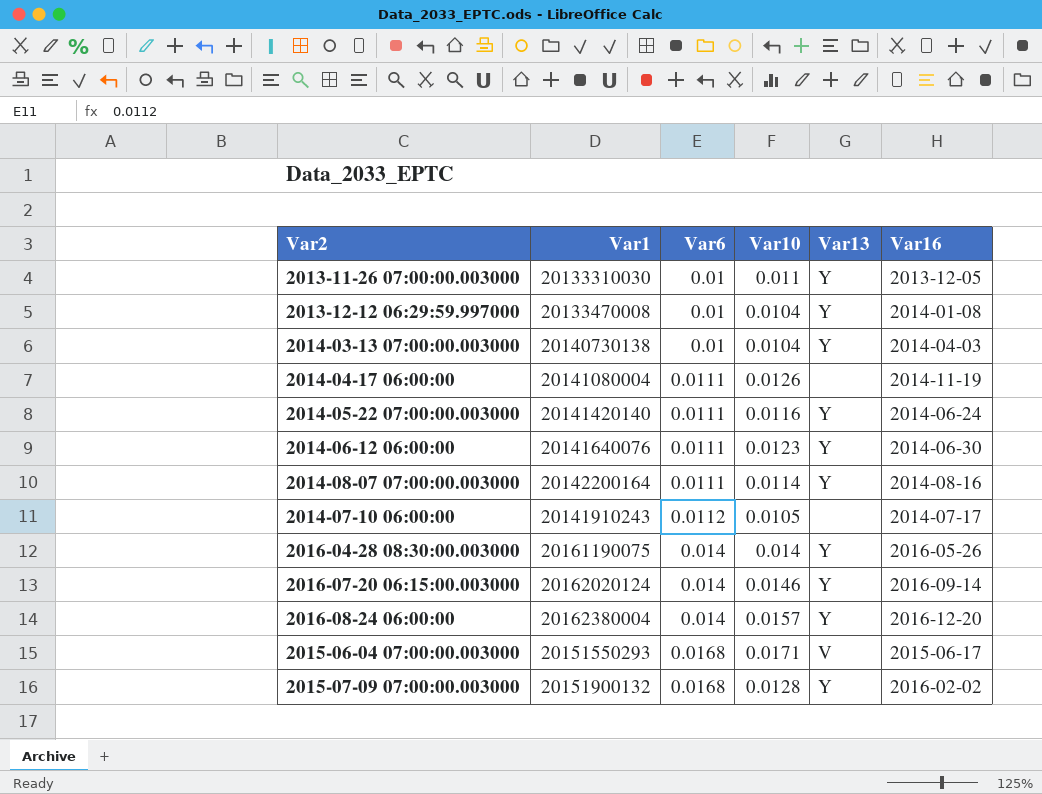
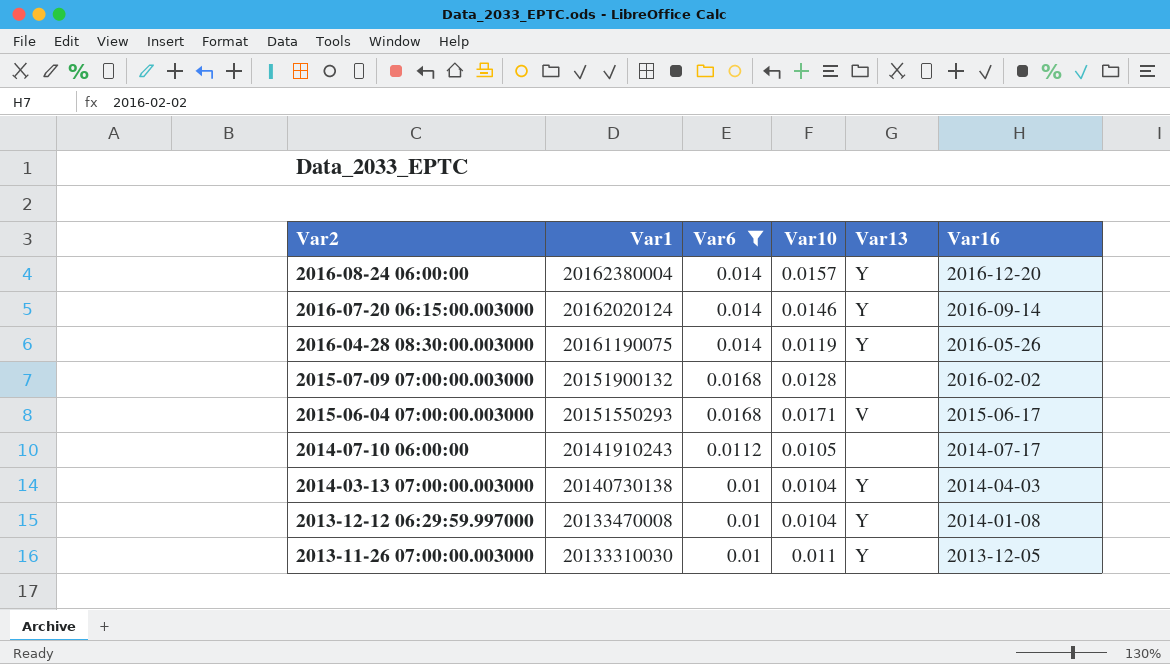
filter: none -> Var6 != 0.0111
row order: Var6 ascending -> Var2 descending
2016-04-28 08:30:00.003000 | Var10: 0.014 -> 0.0119
2015-07-09 07:00:00.003000 | Var13: Y -> none

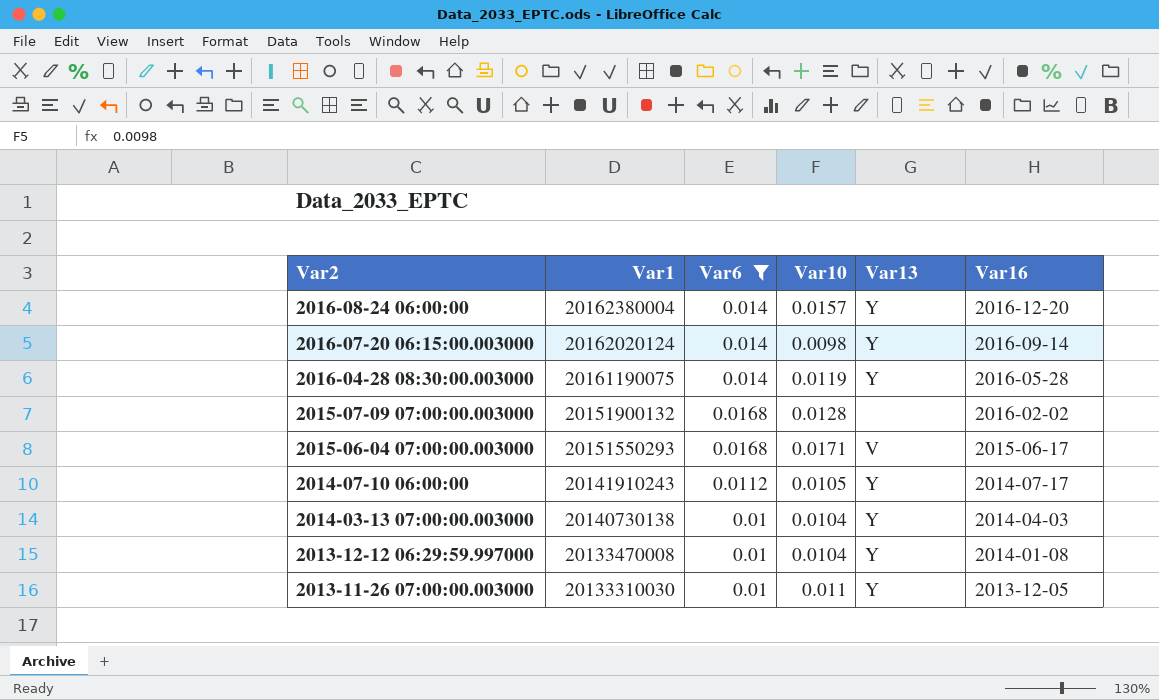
2016-07-20 06:15:00.003000 | Var10: 0.0146 -> 0.0098
2016-04-28 08:30:00.003000 | Var16: 2016-05-26 -> 2016-05-28
2014-07-10 06:00:00 | Var13: none -> Y

